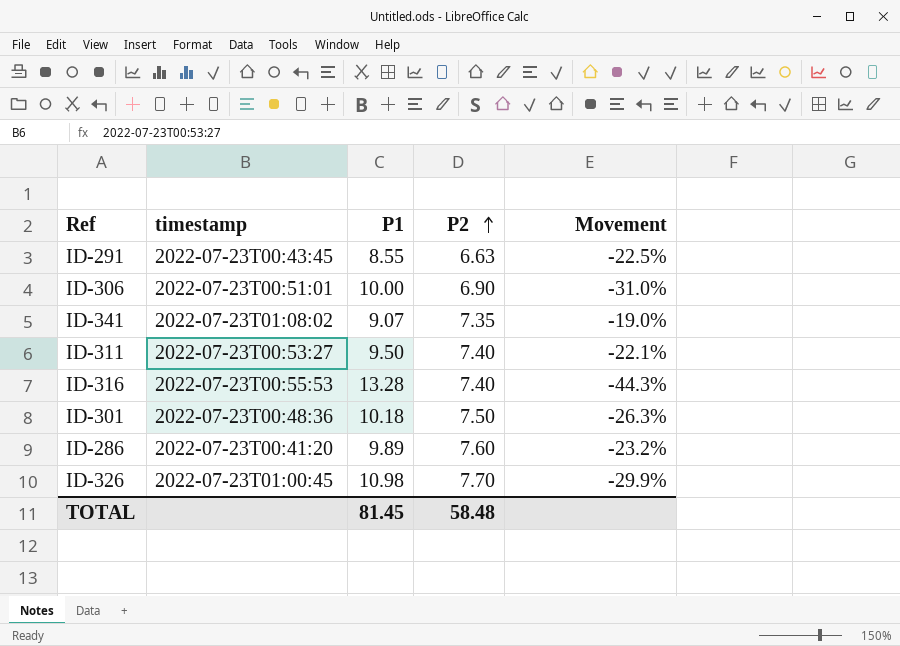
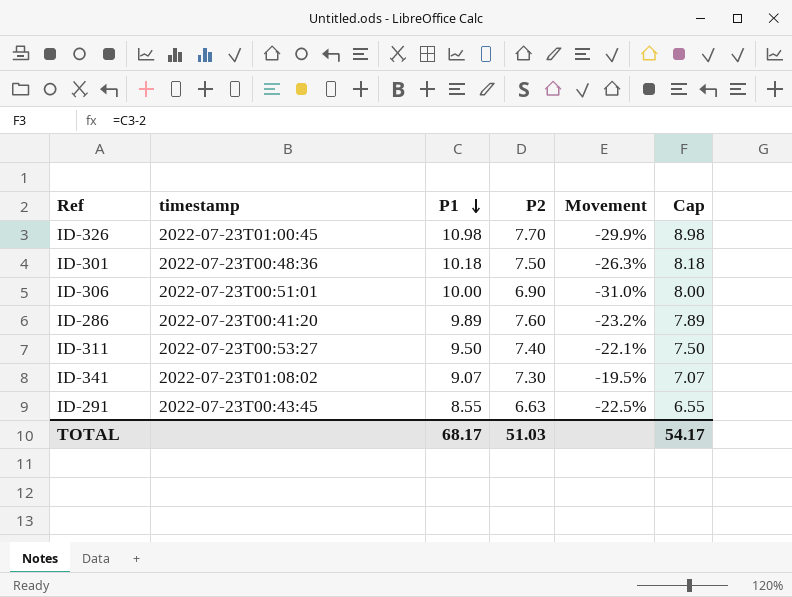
row order: P2 ascending -> P1 descending
column Cap | formula: none -> [P1] - 2
row ID-316: 2022-07-23T00:55:53 | 13.28 | 7.40 | -44.3% -> none
ID-341 | P2: 7.35 -> 7.30
ID-341 | Movement: -19.0% -> -19.5%
TOTAL | P1: 81.45 -> 68.17
TOTAL | P2: 58.48 -> 51.03

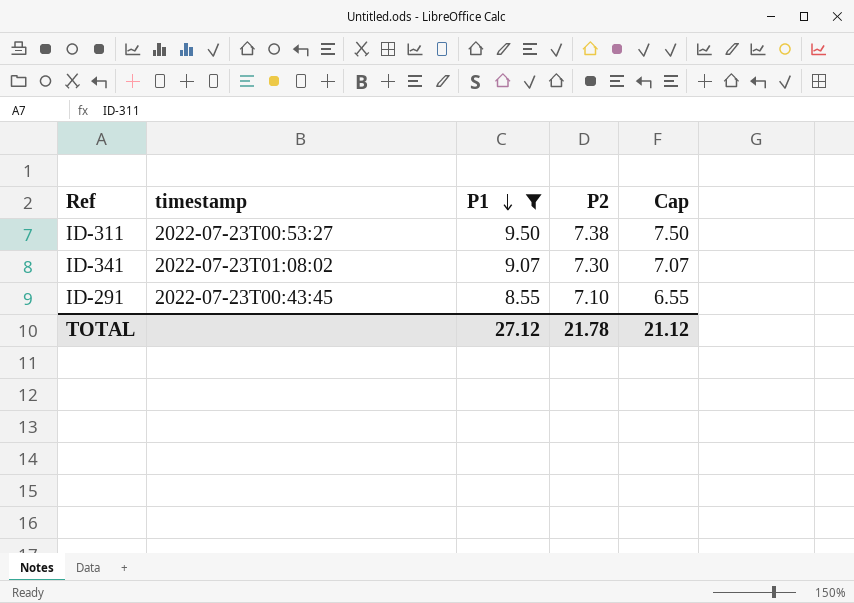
filter: none -> P1 <= 9.50
column Movement | formula: ([P2] - [P1]) / [P1] -> none
ID-311 | P2: 7.40 -> 7.38
ID-291 | P2: 6.63 -> 7.10
TOTAL | P1: 68.17 -> 27.12
TOTAL | P2: 51.03 -> 21.78
TOTAL | Cap: 54.17 -> 21.12

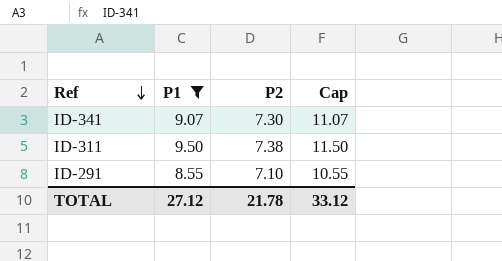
row order: P1 descending -> Ref descending
column timestamp | position: 2 -> none
column Cap | formula: [P1] - 2 -> [P1] + 2
TOTAL | Cap: 21.12 -> 33.12

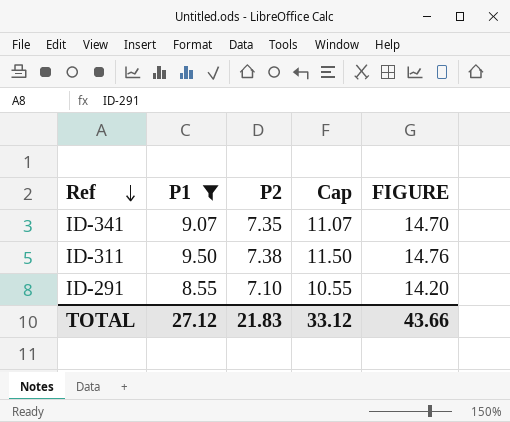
column FIGURE | formula: none -> [P2] * 2
ID-341 | P2: 7.30 -> 7.35
TOTAL | P2: 21.78 -> 21.83

